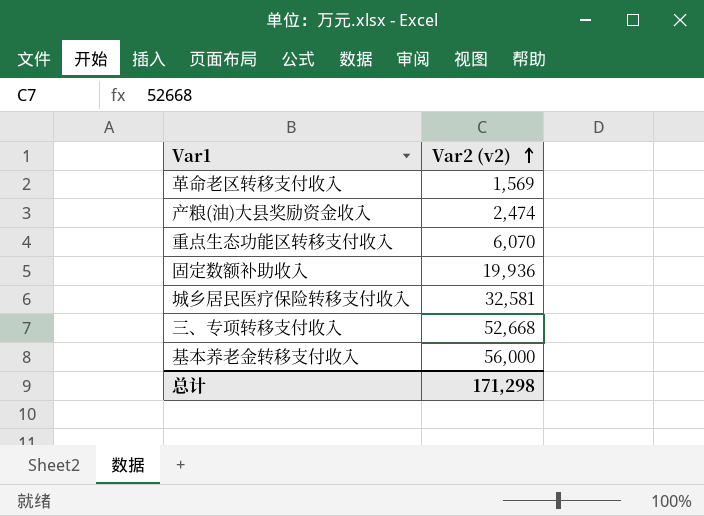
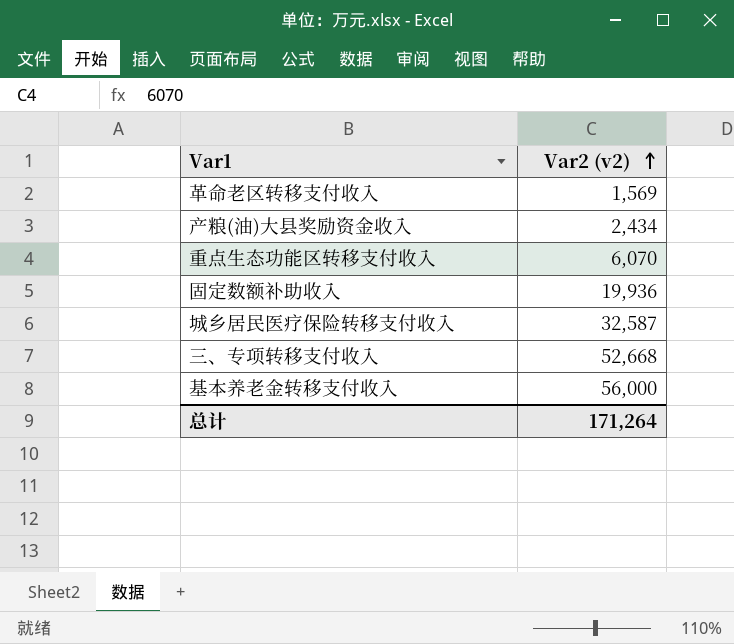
产粮(油)大县奖励资金收入 | Var2 (v2): 2,474 -> 2,434
城乡居民医疗保险转移支付收入 | Var2 (v2): 32,581 -> 32,587
总计 | Var2 (v2): 171,298 -> 171,264

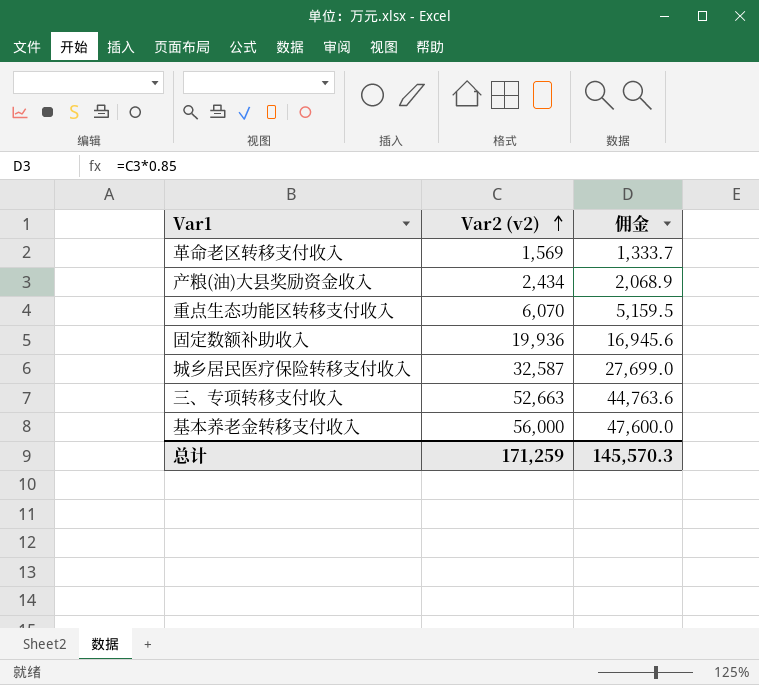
column 佣金 | formula: none -> [Var2 (v2)] * 0.85
三、专项转移支付收入 | Var2 (v2): 52,668 -> 52,663
总计 | Var2 (v2): 171,264 -> 171,259

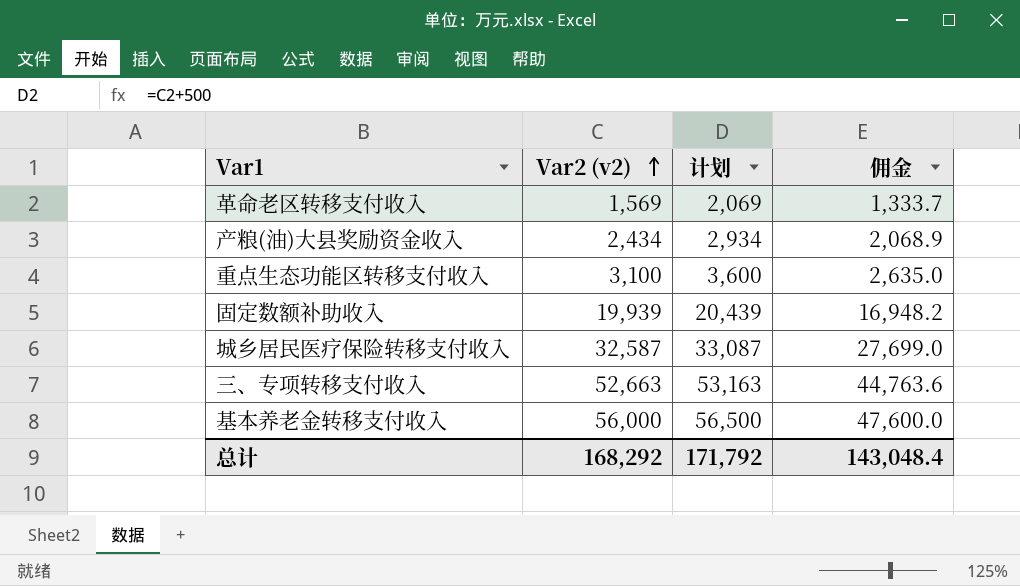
column 计划 | formula: none -> [Var2 (v2)] + 500
重点生态功能区转移支付收入 | Var2 (v2): 6,070 -> 3,100
重点生态功能区转移支付收入 | 佣金: 5,159.5 -> 2,635.0
固定数额补助收入 | Var2 (v2): 19,936 -> 19,939
固定数额补助收入 | 佣金: 16,945.6 -> 16,948.2
总计 | Var2 (v2): 171,259 -> 168,292
总计 | 佣金: 145,570.3 -> 143,048.4

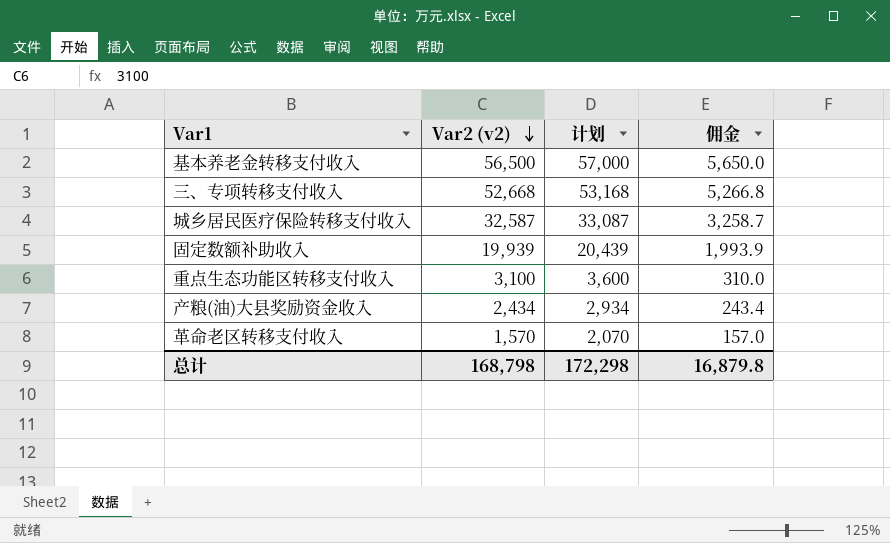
row order: Var2 (v2) ascending -> Var2 (v2) descending
column 佣金 | formula: [Var2 (v2)] * 0.85 -> [Var2 (v2)] * 0.1
基本养老金转移支付收入 | Var2 (v2): 56,000 -> 56,500
基本养老金转移支付收入 | 计划: 56,500 -> 57,000
三、专项转移支付收入 | Var2 (v2): 52,663 -> 52,668
三、专项转移支付收入 | 计划: 53,163 -> 53,168
革命老区转移支付收入 | Var2 (v2): 1,569 -> 1,570
革命老区转移支付收入 | 计划: 2,069 -> 2,070
总计 | Var2 (v2): 168,292 -> 168,798
总计 | 计划: 171,792 -> 172,298
总计 | 佣金: 143,048.4 -> 16,879.8

